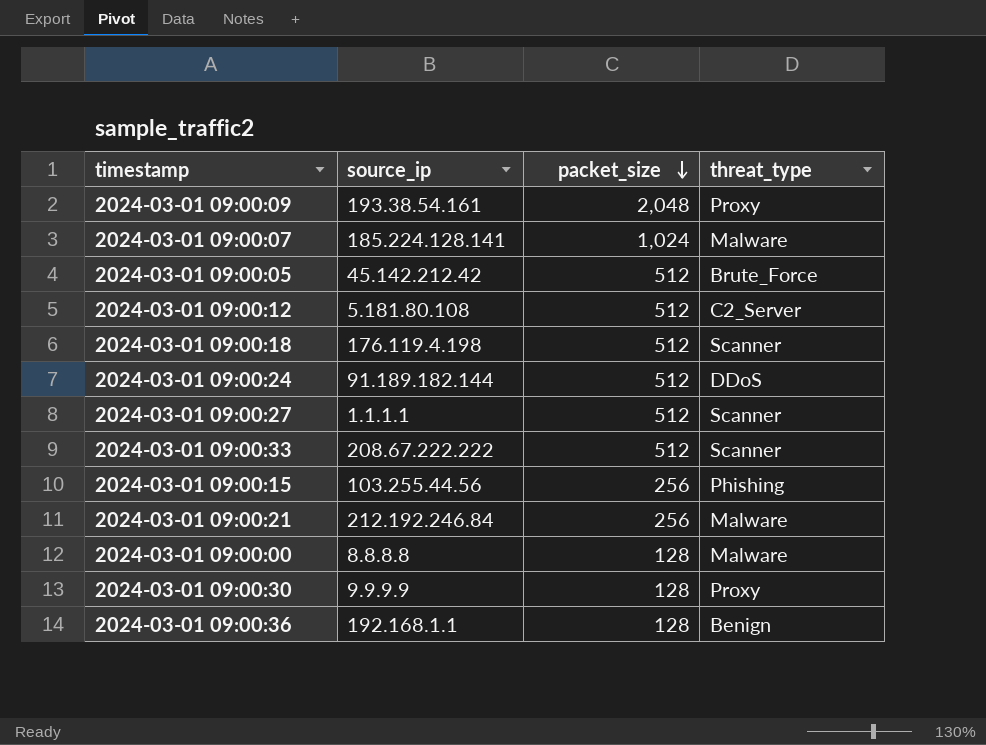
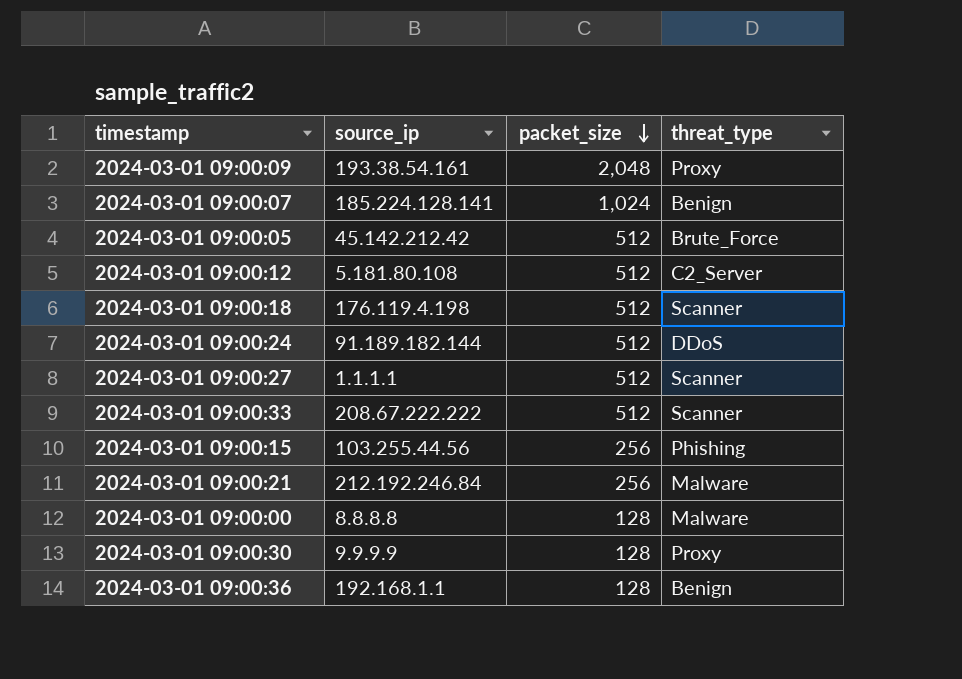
2024-03-01 09:00:07 | threat_type: Malware -> Benign

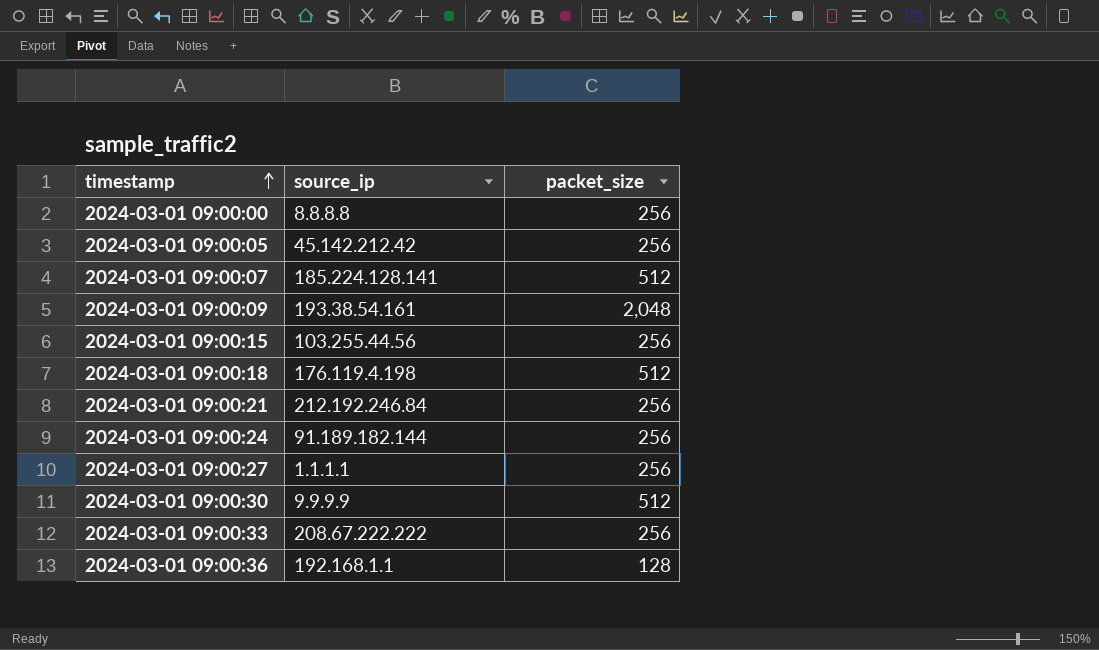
row order: packet_size descending -> timestamp ascending
column threat_type | position: 4 -> none
row 2024-03-01 09:00:12: 5.181.80.108 | 512 | C2_Server -> none
2024-03-01 09:00:00 | packet_size: 128 -> 256
2024-03-01 09:00:05 | packet_size: 512 -> 256
2024-03-01 09:00:07 | packet_size: 1,024 -> 512
2024-03-01 09:00:24 | packet_size: 512 -> 256
2024-03-01 09:00:27 | packet_size: 512 -> 256
2024-03-01 09:00:30 | packet_size: 128 -> 512
2024-03-01 09:00:33 | packet_size: 512 -> 256

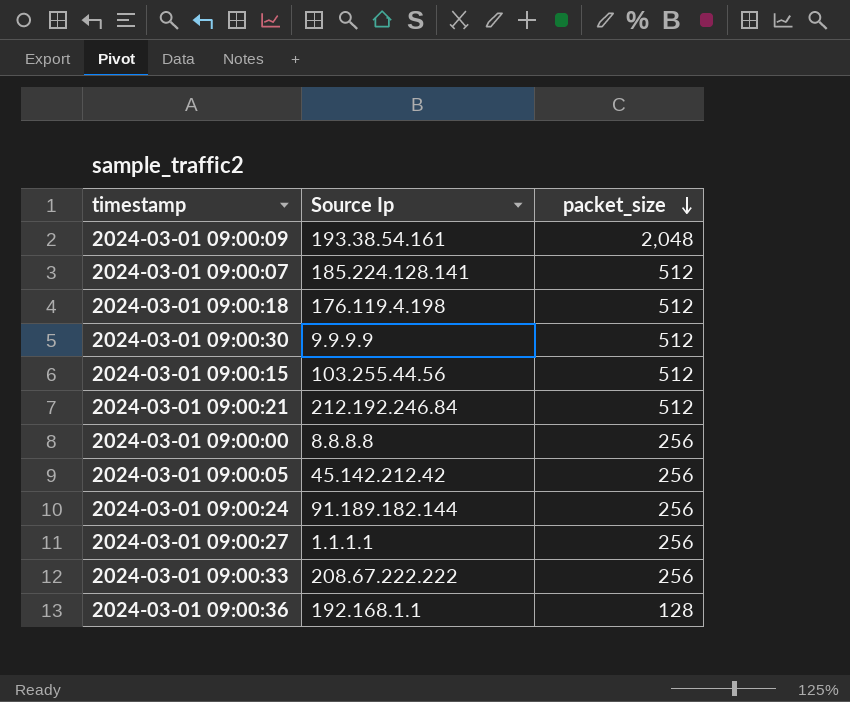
row order: timestamp ascending -> packet_size descending
column name: source_ip -> Source Ip
2024-03-01 09:00:15 | packet_size: 256 -> 512
2024-03-01 09:00:21 | packet_size: 256 -> 512

